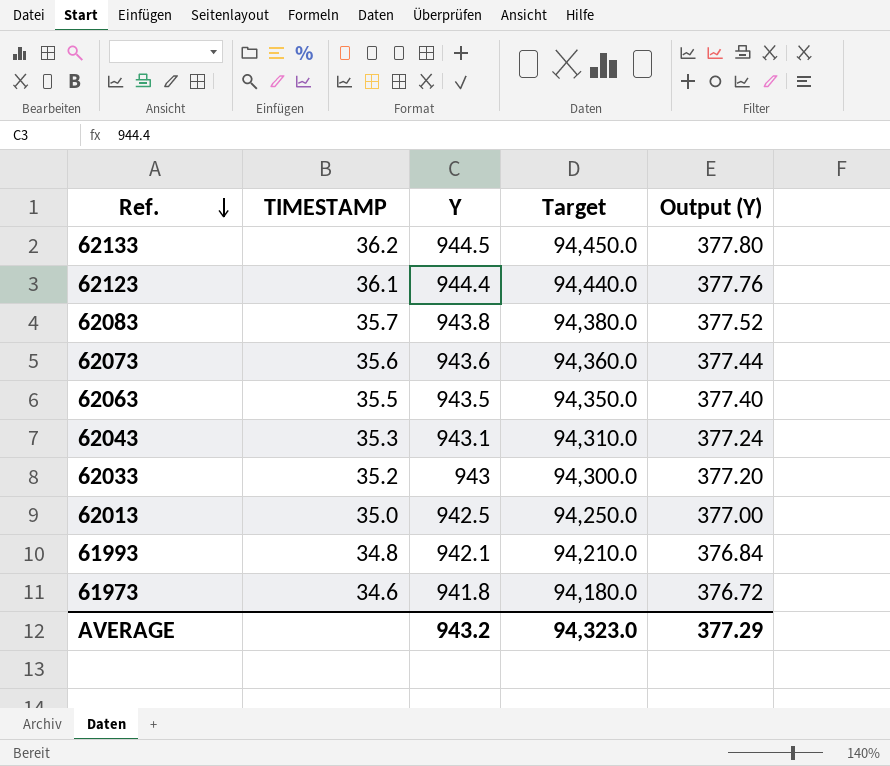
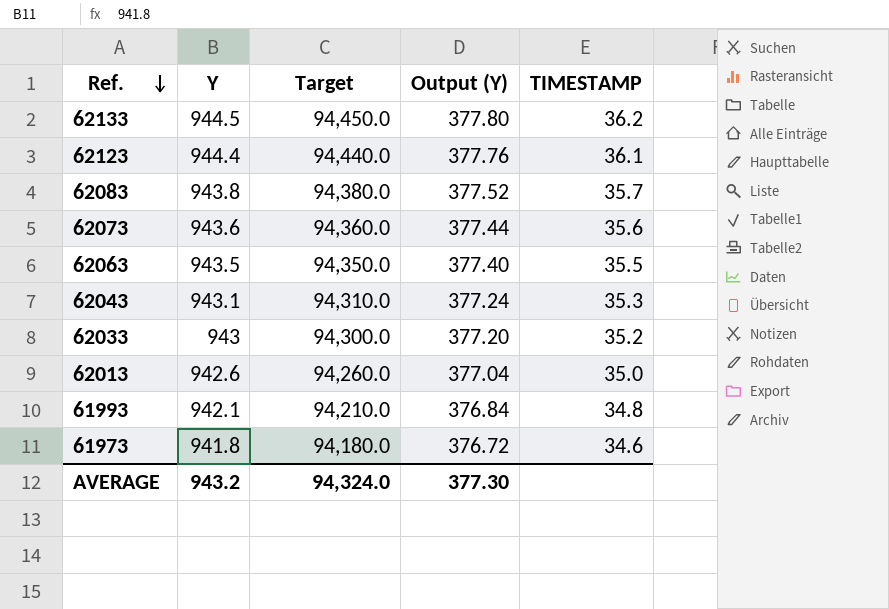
column TIMESTAMP | position: 2 -> 5
62013 | Y: 942.5 -> 942.6
62013 | Target: 94,250.0 -> 94,260.0
62013 | Output (Y): 377.00 -> 377.04
AVERAGE | Target: 94,323.0 -> 94,324.0
AVERAGE | Output (Y): 377.29 -> 377.30

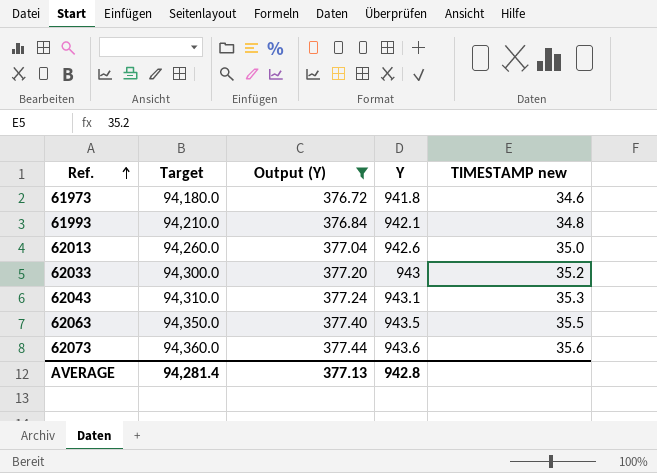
filter: none -> Output (Y) <= 377.44
row order: Ref. descending -> Ref. ascending
column Y | position: 2 -> 4
column name: TIMESTAMP -> TIMESTAMP new
AVERAGE | Target: 94,324.0 -> 94,281.4
AVERAGE | Output (Y): 377.30 -> 377.13
AVERAGE | Y: 943.2 -> 942.8

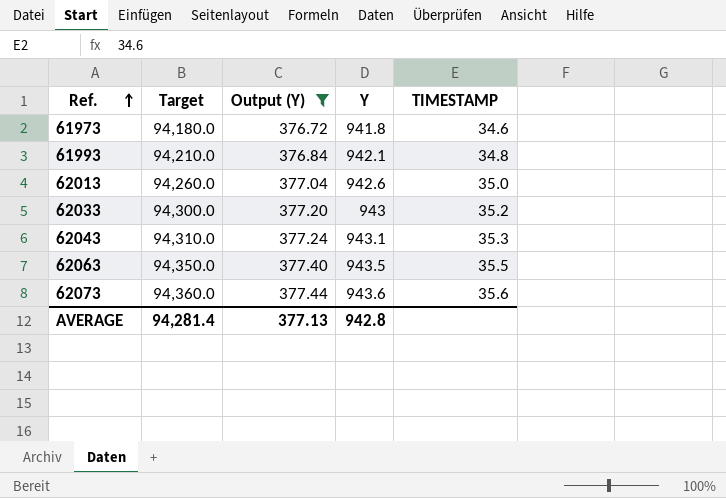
column name: TIMESTAMP new -> TIMESTAMP

